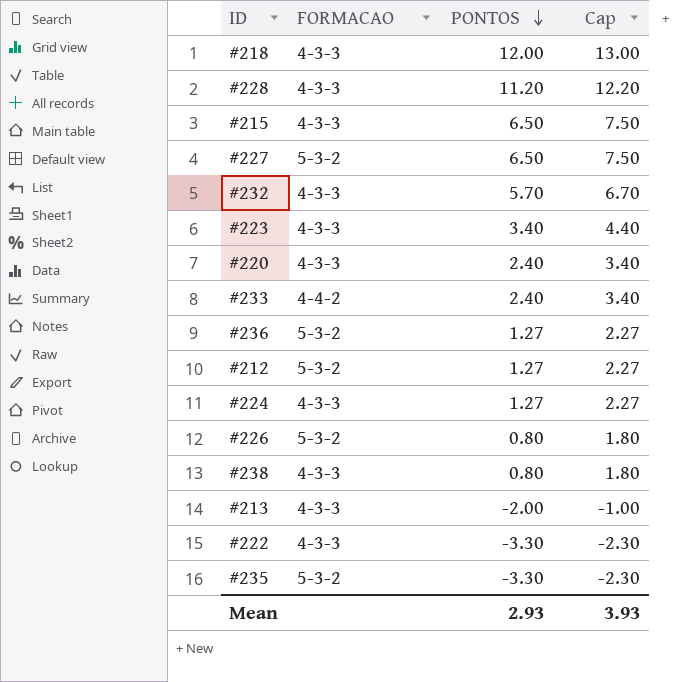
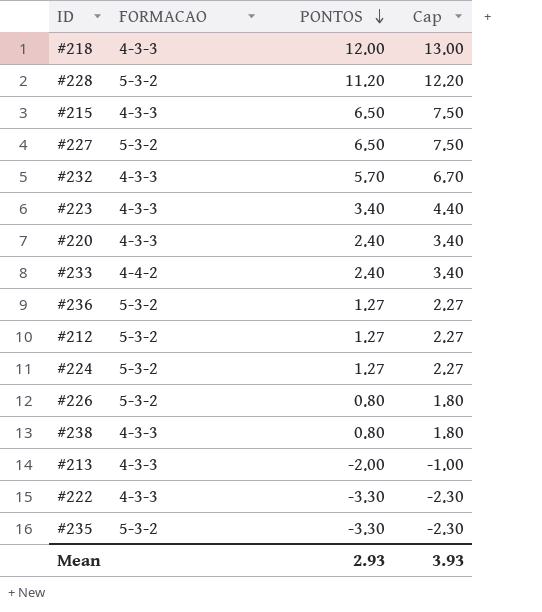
#228 | FORMACAO: 4-3-3 -> 5-3-2
#224 | FORMACAO: 4-3-3 -> 5-3-2

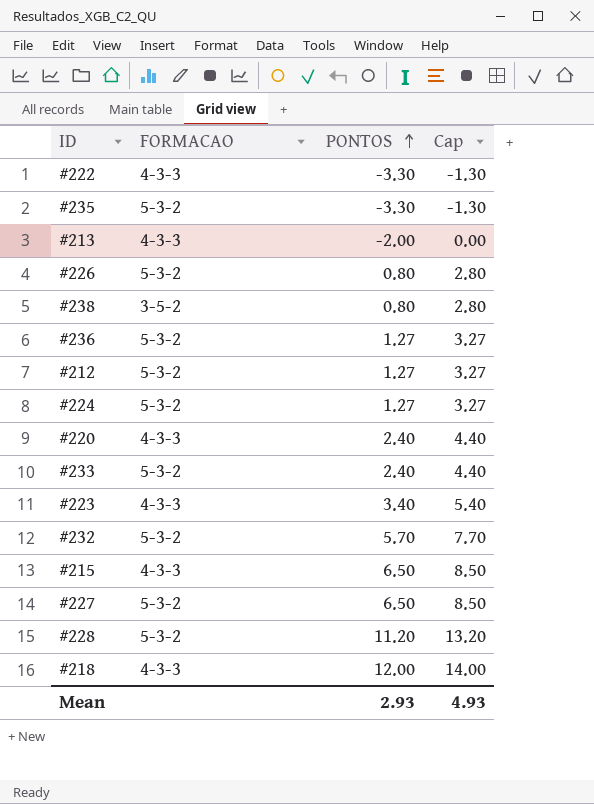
row order: PONTOS descending -> PONTOS ascending
column Cap | formula: [PONTOS] + 1 -> [PONTOS] + 2
#238 | FORMACAO: 4-3-3 -> 3-5-2
#233 | FORMACAO: 4-4-2 -> 5-3-2
#232 | FORMACAO: 4-3-3 -> 5-3-2
Mean | Cap: 3.93 -> 4.93

